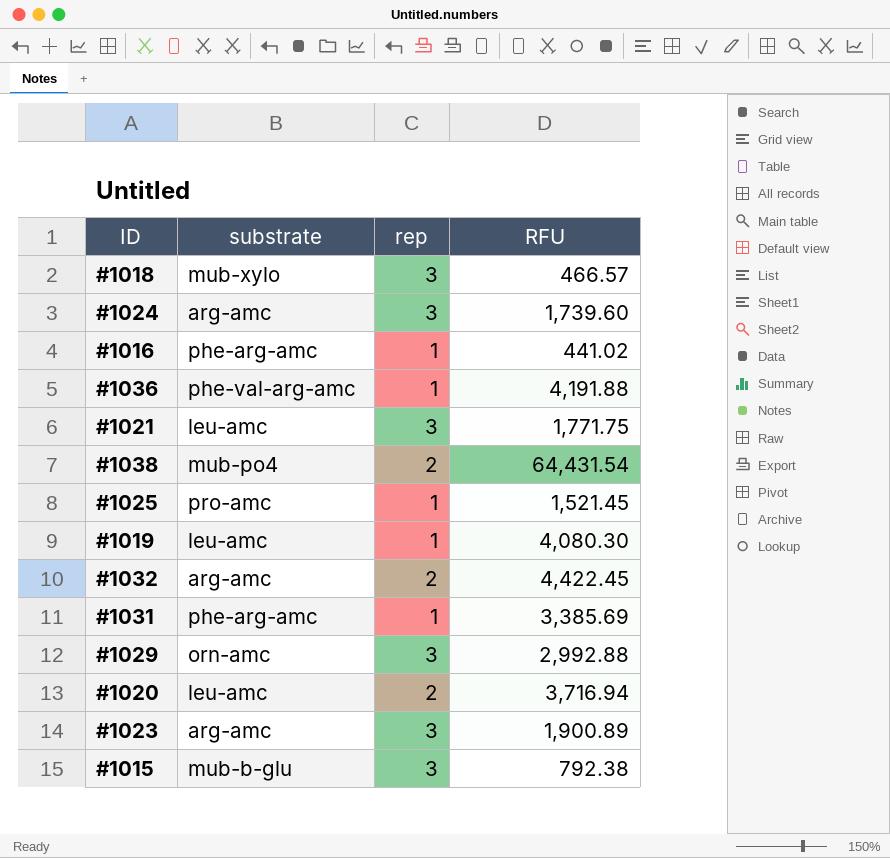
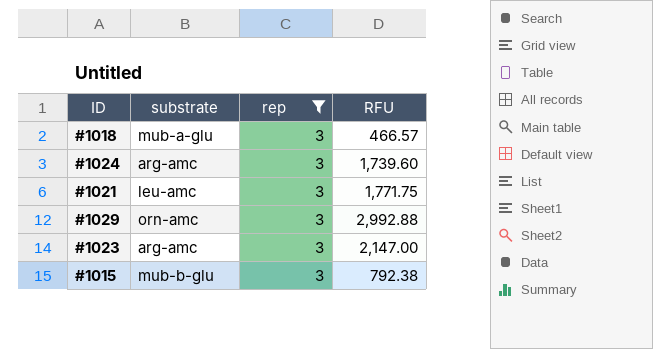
filter: none -> rep = 3
#1018 | substrate: mub-xylo -> mub-a-glu
#1023 | RFU: 1,900.89 -> 2,147.00

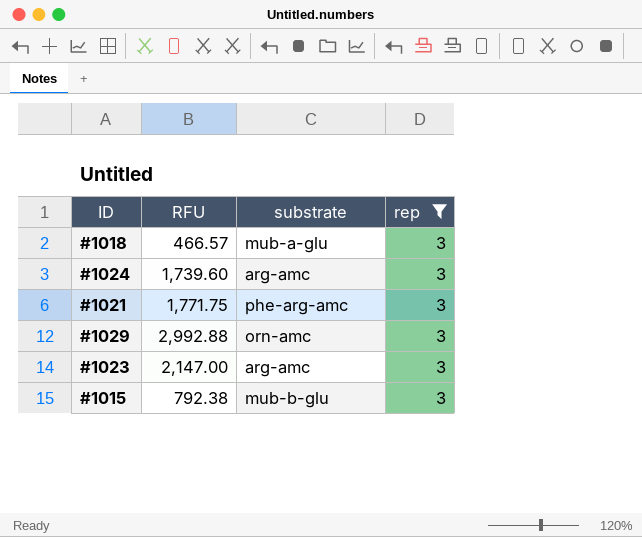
column RFU | position: 4 -> 2
#1021 | substrate: leu-amc -> phe-arg-amc

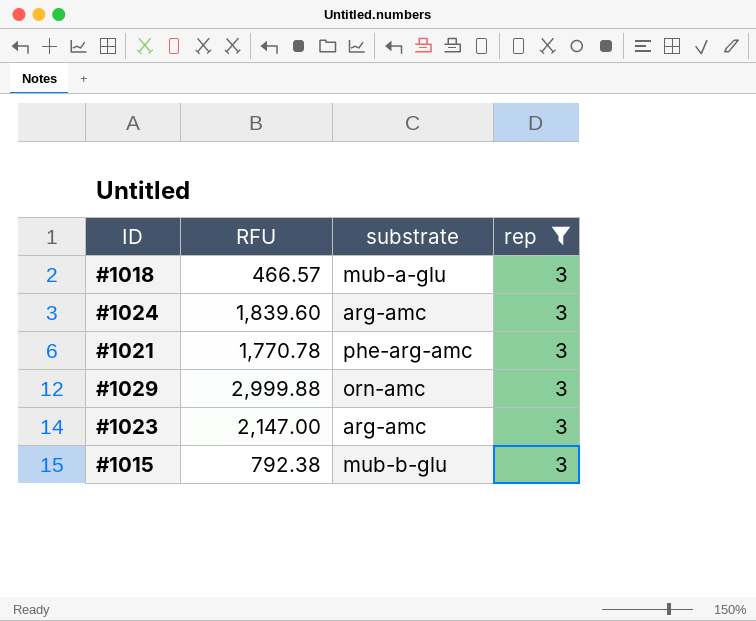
#1024 | RFU: 1,739.60 -> 1,839.60
#1021 | RFU: 1,771.75 -> 1,770.78
#1029 | RFU: 2,992.88 -> 2,999.88

